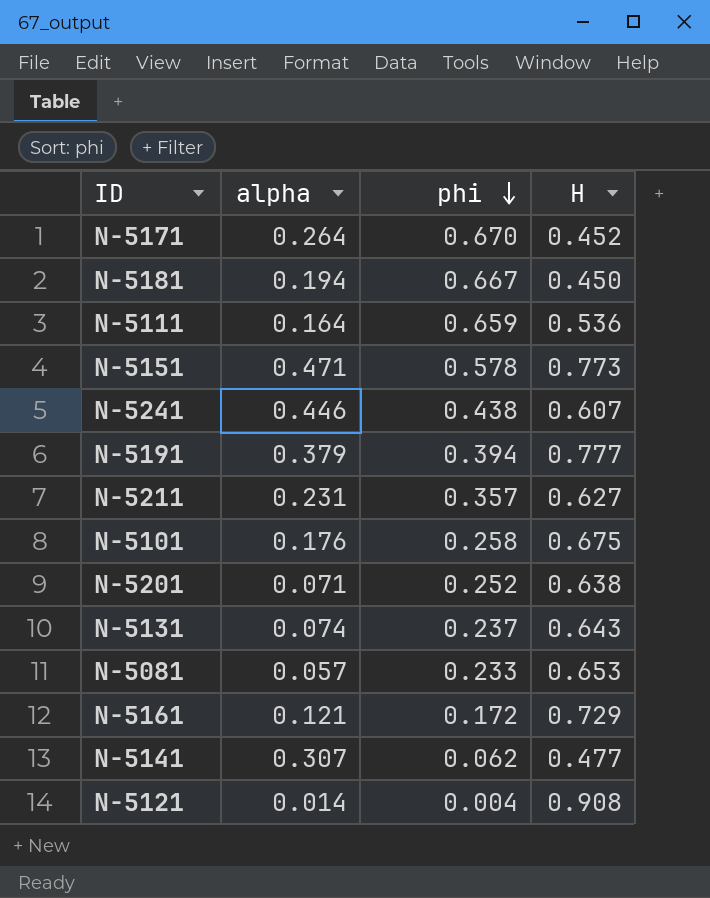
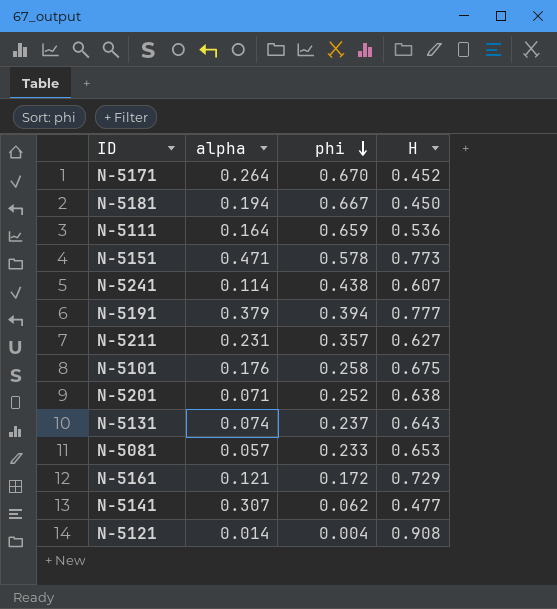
N-5241 | alpha: 0.446 -> 0.114

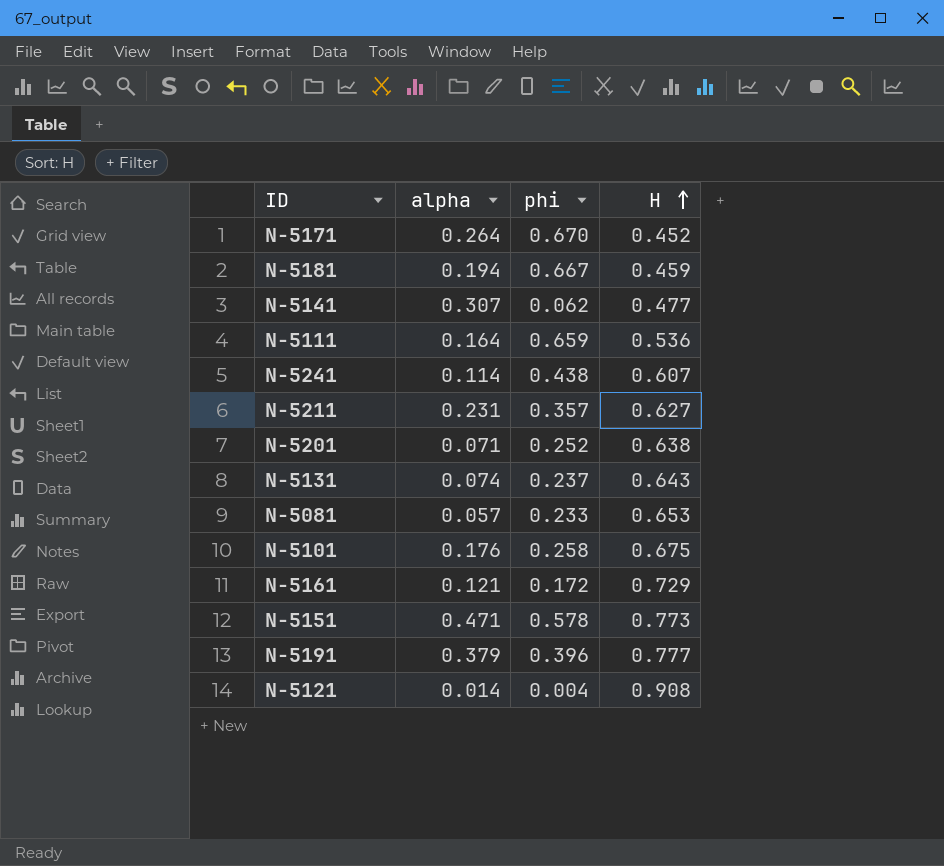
row order: phi descending -> H ascending
N-5181 | H: 0.450 -> 0.459
N-5191 | phi: 0.394 -> 0.396

